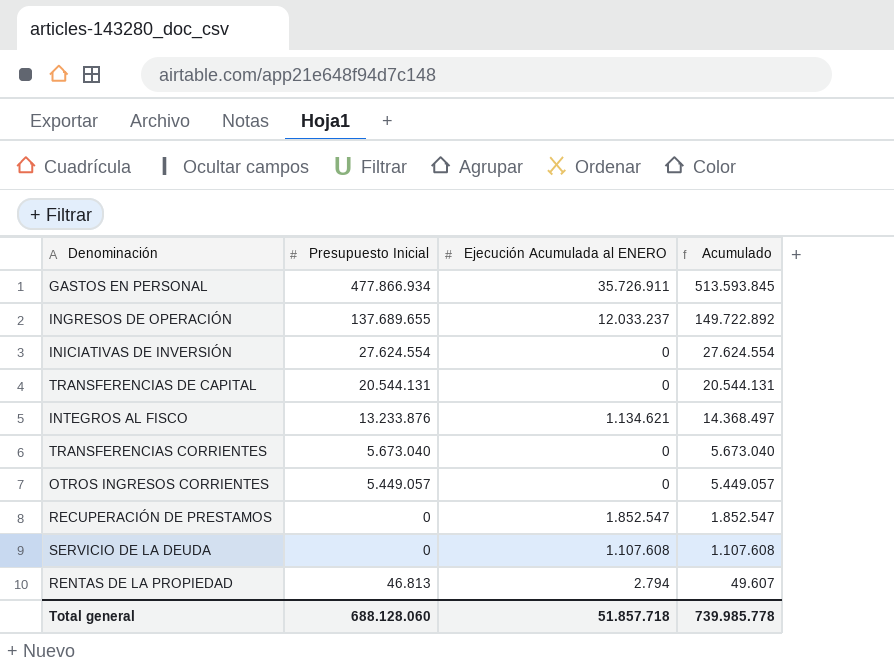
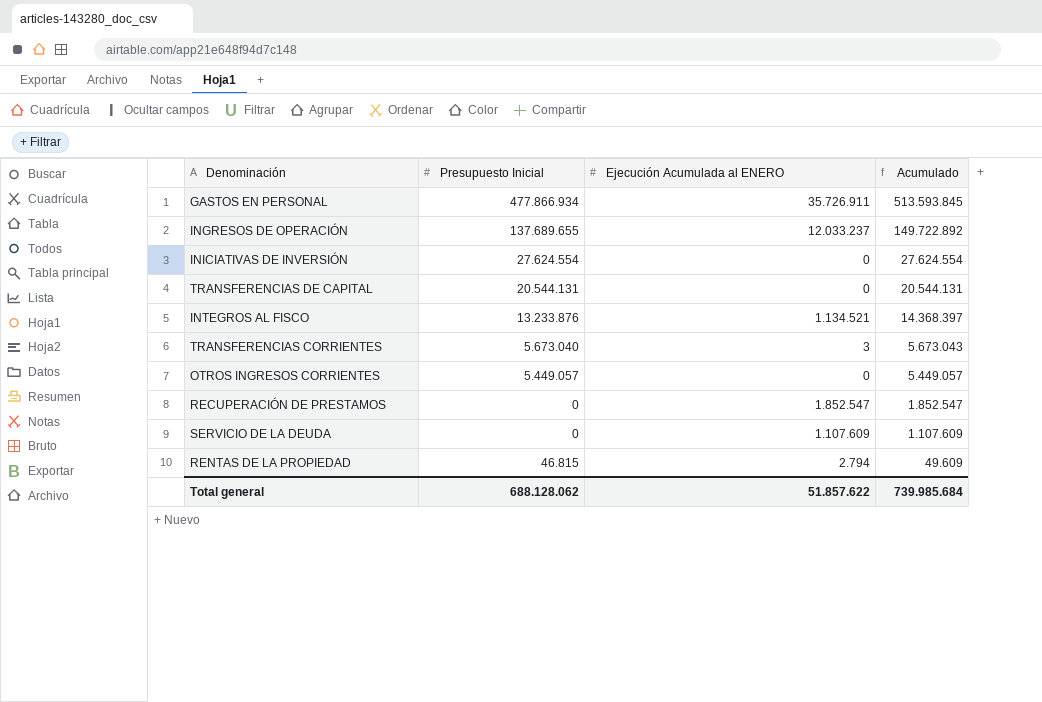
INTEGROS AL FISCO | Ejecución Acumulada al ENERO: 1.134.621 -> 1.134.521
INTEGROS AL FISCO | Acumulado: 14.368.497 -> 14.368.397
TRANSFERENCIAS CORRIENTES | Ejecución Acumulada al ENERO: 0 -> 3
TRANSFERENCIAS CORRIENTES | Acumulado: 5.673.040 -> 5.673.043
SERVICIO DE LA DEUDA | Ejecución Acumulada al ENERO: 1.107.608 -> 1.107.609
SERVICIO DE LA DEUDA | Acumulado: 1.107.608 -> 1.107.609
RENTAS DE LA PROPIEDAD | Presupuesto Inicial: 46.813 -> 46.815
RENTAS DE LA PROPIEDAD | Acumulado: 49.607 -> 49.609
Total general | Presupuesto Inicial: 688.128.060 -> 688.128.062
Total general | Ejecución Acumulada al ENERO: 51.857.718 -> 51.857.622
Total general | Acumulado: 739.985.778 -> 739.985.684

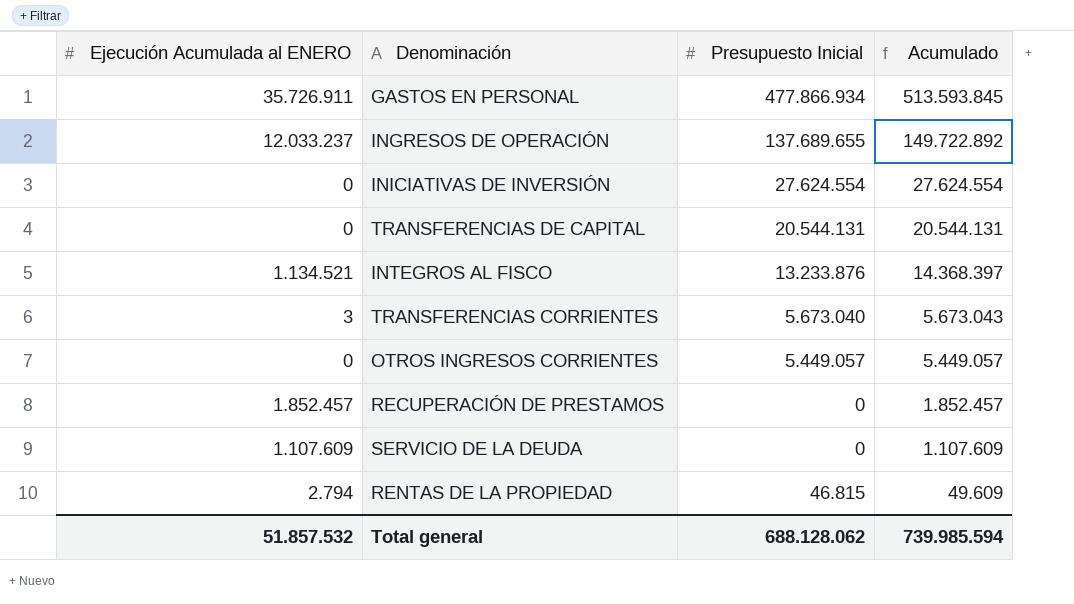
column Ejecución Acumulada al ENERO | position: 3 -> 1
RECUPERACIÓN DE PRESTAMOS | Ejecución Acumulada al ENERO: 1.852.547 -> 1.852.457
RECUPERACIÓN DE PRESTAMOS | Acumulado: 1.852.547 -> 1.852.457
Total general | Ejecución Acumulada al ENERO: 51.857.622 -> 51.857.532
Total general | Acumulado: 739.985.684 -> 739.985.594

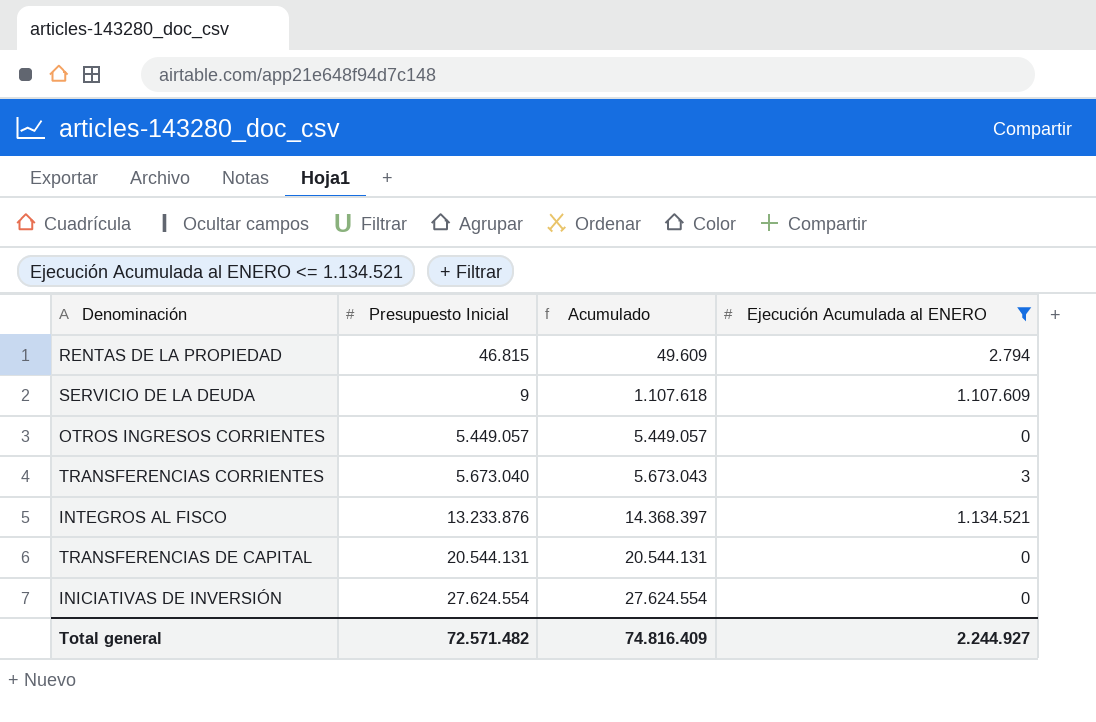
filter: none -> Ejecución Acumulada al ENERO <= 1.134.521
row order: Acumulado descending -> Acumulado ascending
column Ejecución Acumulada al ENERO | position: 1 -> 4
SERVICIO DE LA DEUDA | Presupuesto Inicial: 0 -> 9
SERVICIO DE LA DEUDA | Acumulado: 1.107.609 -> 1.107.618
Total general | Presupuesto Inicial: 688.128.062 -> 72.571.482
Total general | Acumulado: 739.985.594 -> 74.816.409
Total general | Ejecución Acumulada al ENERO: 51.857.532 -> 2.244.927

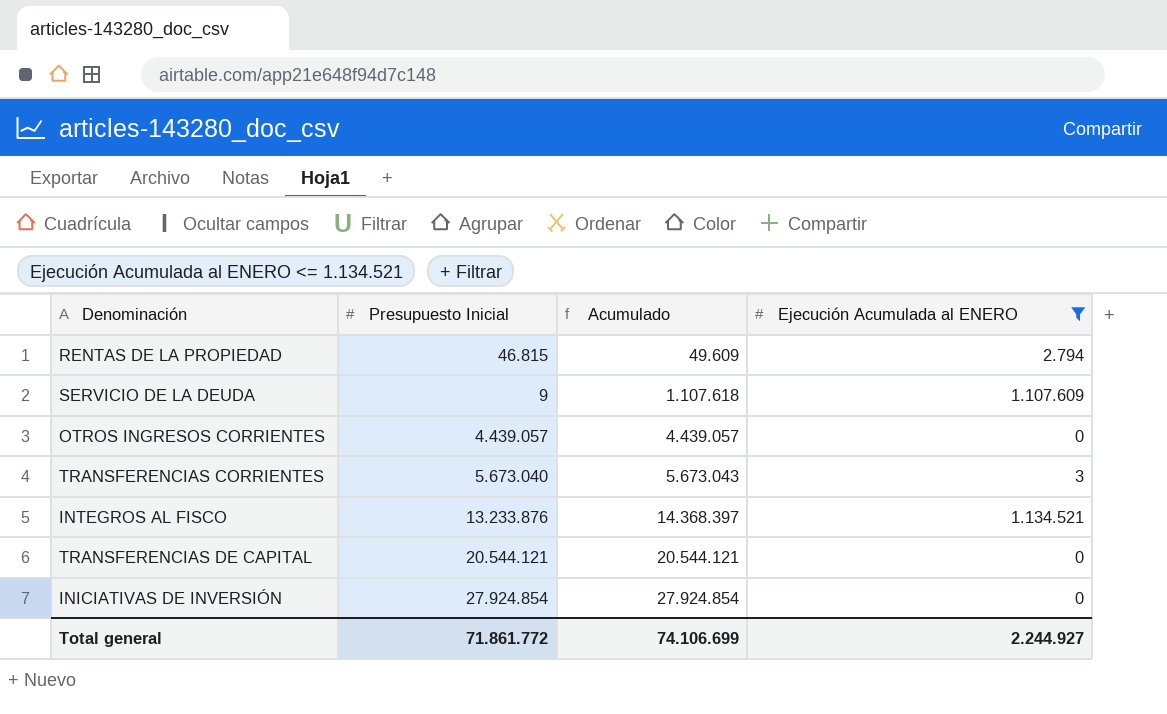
OTROS INGRESOS CORRIENTES | Presupuesto Inicial: 5.449.057 -> 4.439.057
OTROS INGRESOS CORRIENTES | Acumulado: 5.449.057 -> 4.439.057
TRANSFERENCIAS DE CAPITAL | Presupuesto Inicial: 20.544.131 -> 20.544.121
TRANSFERENCIAS DE CAPITAL | Acumulado: 20.544.131 -> 20.544.121
INICIATIVAS DE INVERSIÓN | Presupuesto Inicial: 27.624.554 -> 27.924.854
INICIATIVAS DE INVERSIÓN | Acumulado: 27.624.554 -> 27.924.854
Total general | Presupuesto Inicial: 72.571.482 -> 71.861.772
Total general | Acumulado: 74.816.409 -> 74.106.699

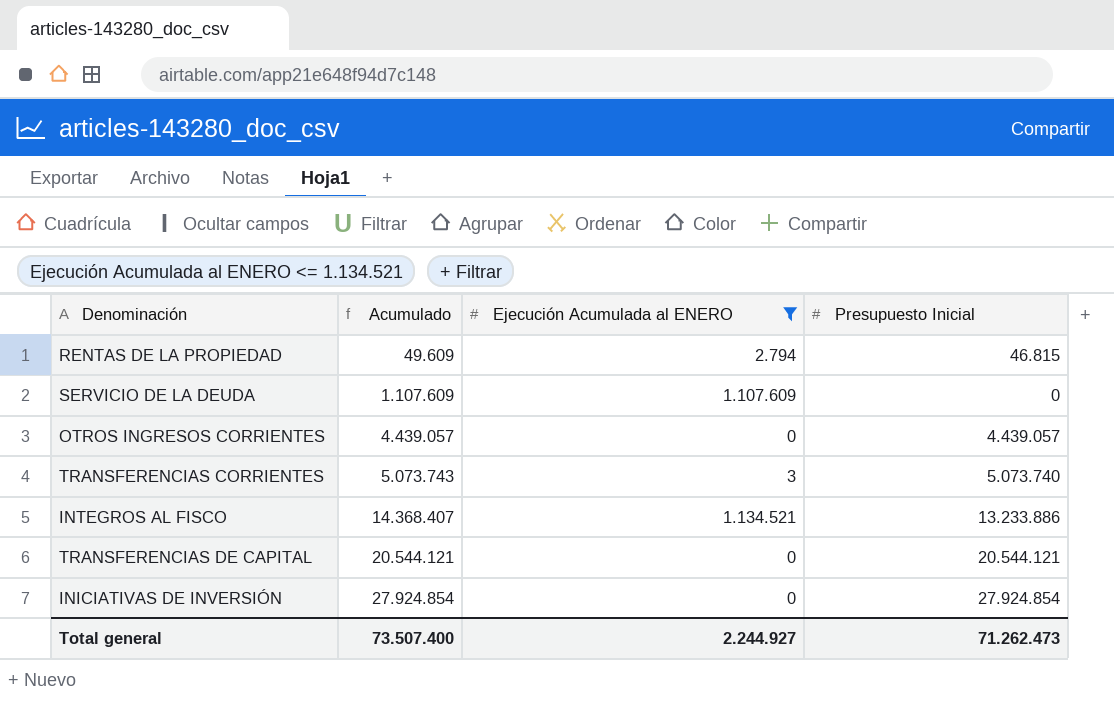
column Presupuesto Inicial | position: 2 -> 4
SERVICIO DE LA DEUDA | Acumulado: 1.107.618 -> 1.107.609
SERVICIO DE LA DEUDA | Presupuesto Inicial: 9 -> 0
TRANSFERENCIAS CORRIENTES | Acumulado: 5.673.043 -> 5.073.743
TRANSFERENCIAS CORRIENTES | Presupuesto Inicial: 5.673.040 -> 5.073.740
INTEGROS AL FISCO | Acumulado: 14.368.397 -> 14.368.407
INTEGROS AL FISCO | Presupuesto Inicial: 13.233.876 -> 13.233.886
Total general | Acumulado: 74.106.699 -> 73.507.400
Total general | Presupuesto Inicial: 71.861.772 -> 71.262.473

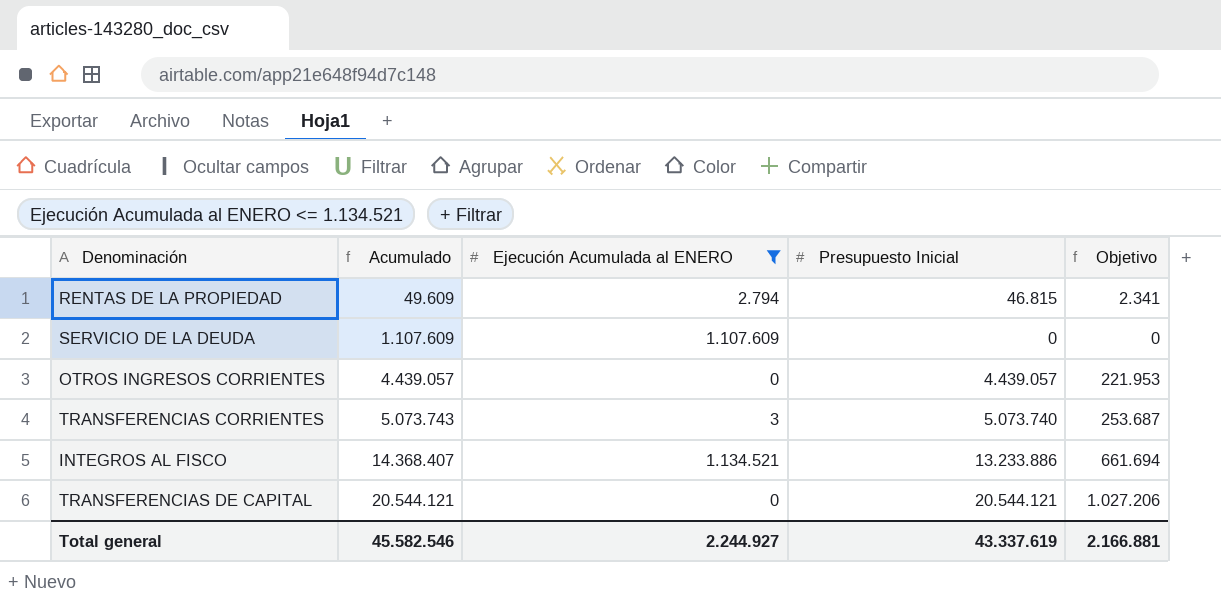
column Objetivo | formula: none -> [Presupuesto Inicial] * 0,05
row INICIATIVAS DE INVERSIÓN: 27.924.854 | 0 | 27.924.854 -> none
Total general | Acumulado: 73.507.400 -> 45.582.546
Total general | Presupuesto Inicial: 71.262.473 -> 43.337.619

